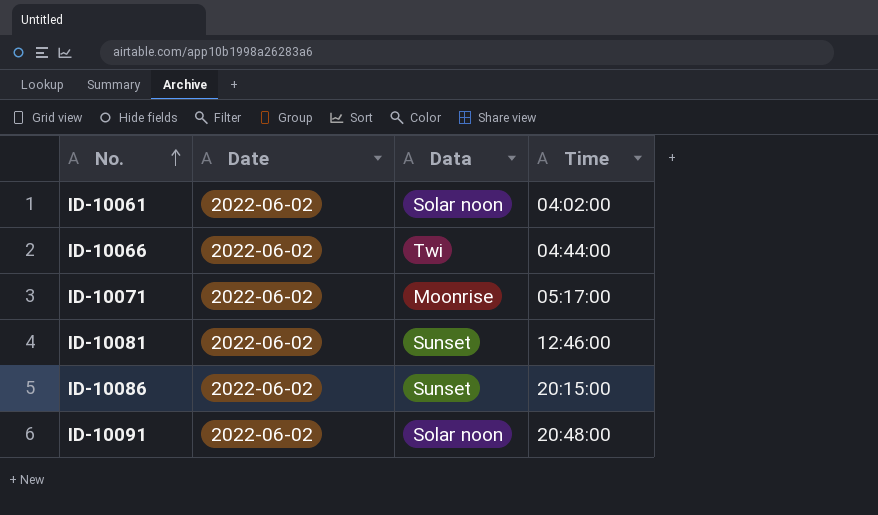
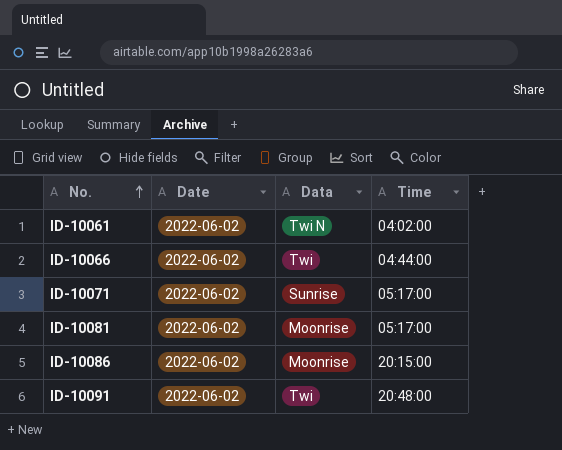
ID-10061 | Data: Solar noon -> Twi N
ID-10071 | Data: Moonrise -> Sunrise
ID-10081 | Data: Sunset -> Moonrise
ID-10081 | Time: 12:46:00 -> 05:17:00
ID-10086 | Data: Sunset -> Moonrise
ID-10091 | Data: Solar noon -> Twi

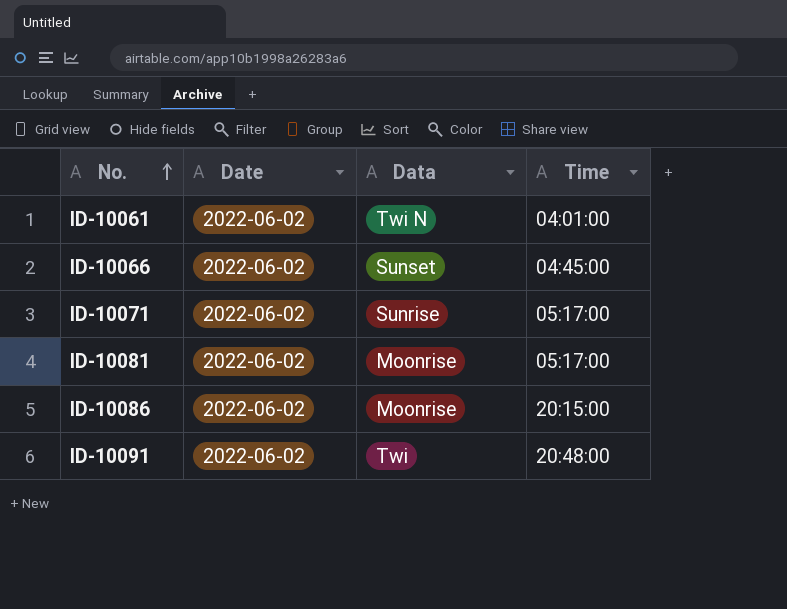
ID-10061 | Time: 04:02:00 -> 04:01:00
ID-10066 | Data: Twi -> Sunset
ID-10066 | Time: 04:44:00 -> 04:45:00

